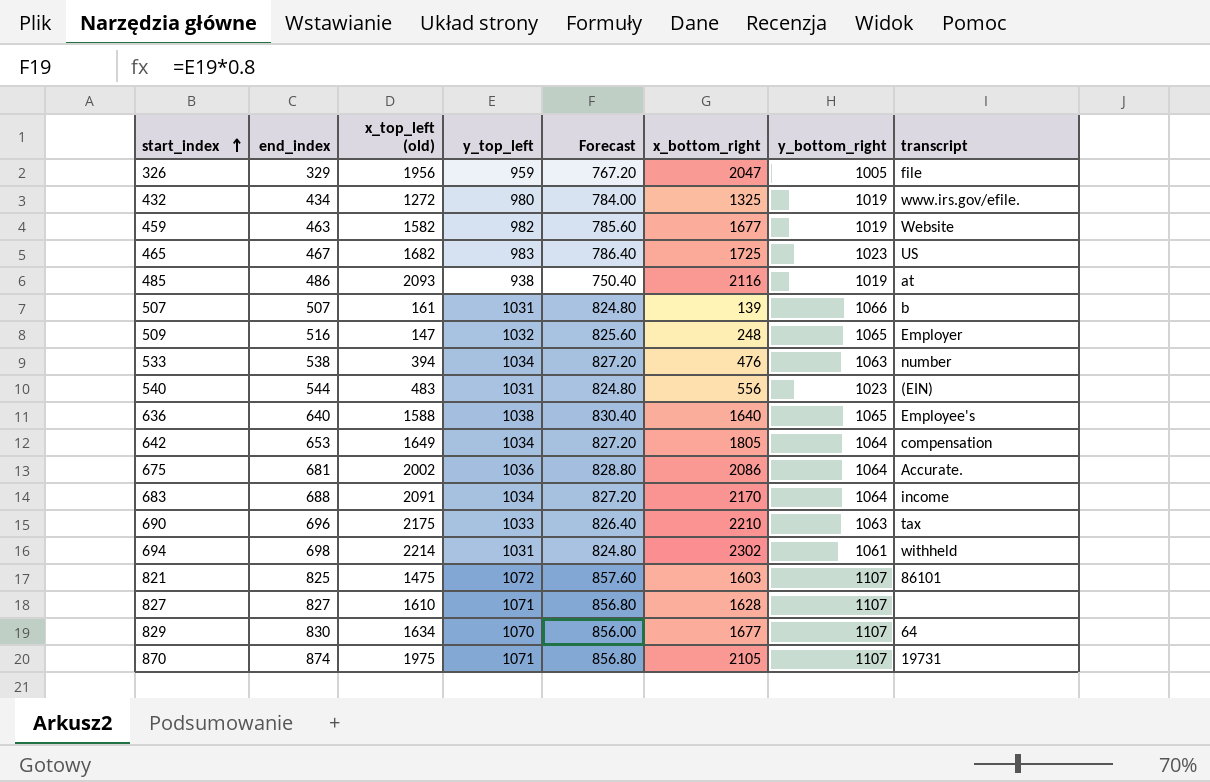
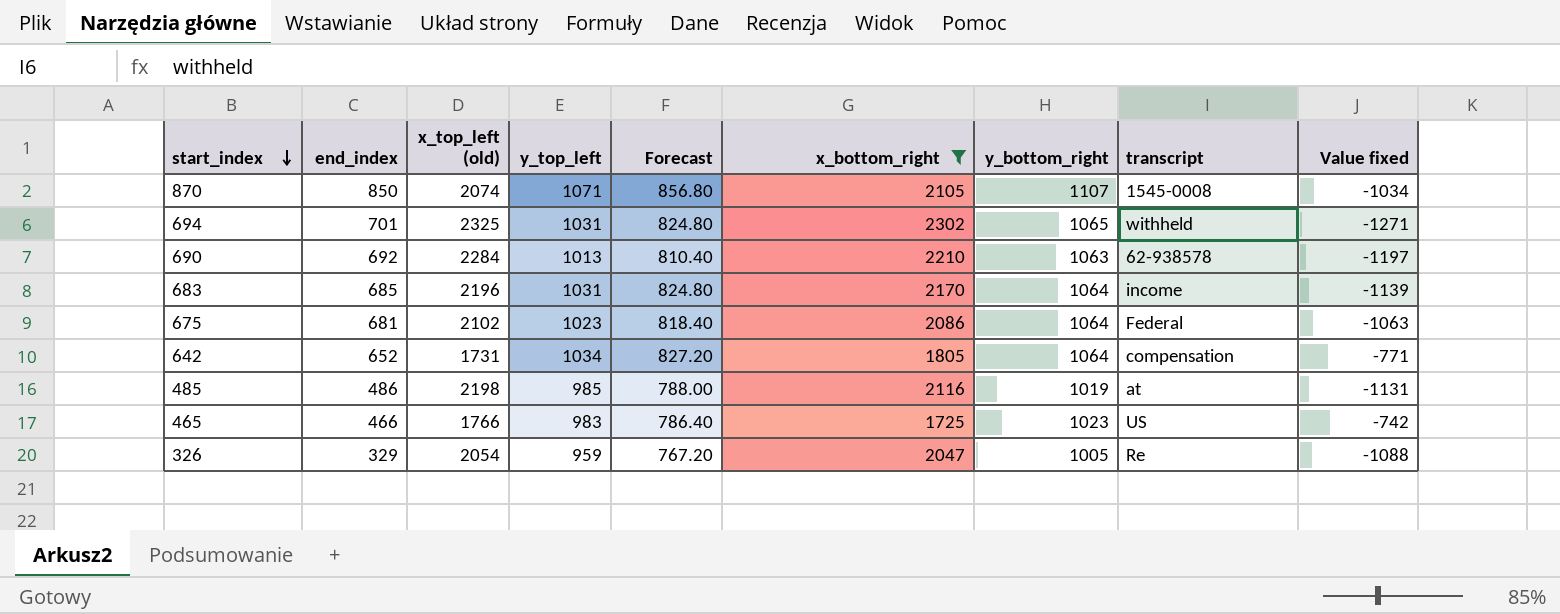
filter: none -> x_bottom_right >= 1725
row order: start_index ascending -> start_index descending
column Value fixed | formula: none -> [y_top_left] - [x_bottom_right]
870 | end_index: 874 -> 850
870 | x_top_left (old): 1975 -> 2074
870 | transcript: 19731 -> 1545-0008
694 | end_index: 698 -> 701
694 | x_top_left (old): 2214 -> 2325
694 | y_bottom_right: 1061 -> 1065
690 | end_index: 696 -> 692
690 | x_top_left (old): 2175 -> 2284
690 | y_top_left: 1033 -> 1013
690 | Forecast: 826.40 -> 810.40
690 | transcript: tax -> 62-938578
683 | end_index: 688 -> 685
683 | x_top_left (old): 2091 -> 2196
683 | y_top_left: 1034 -> 1031
683 | Forecast: 827.20 -> 824.80
675 | x_top_left (old): 2002 -> 2102
675 | y_top_left: 1036 -> 1023
675 | Forecast: 828.80 -> 818.40
675 | transcript: Accurate. -> Federal
642 | end_index: 653 -> 652
642 | x_top_left (old): 1649 -> 1731
485 | x_top_left (old): 2093 -> 2198
485 | y_top_left: 938 -> 985
485 | Forecast: 750.40 -> 788.00
465 | end_index: 467 -> 466
465 | x_top_left (old): 1682 -> 1766
326 | x_top_left (old): 1956 -> 2054
326 | transcript: file -> Re

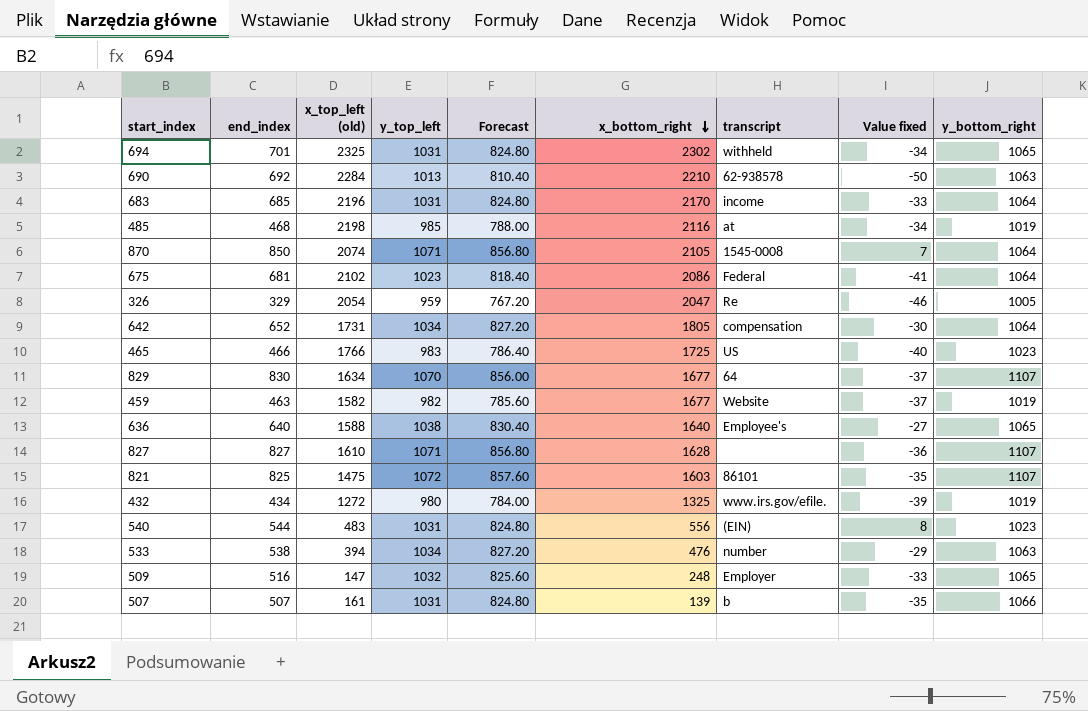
filter: x_bottom_right >= 1725 -> none
row order: start_index descending -> x_bottom_right descending
column Value fixed | formula: [y_top_left] - [x_bottom_right] -> [y_top_left] - [y_bottom_right]
column y_bottom_right | position: 7 -> 9
485 | end_index: 486 -> 468
870 | y_bottom_right: 1107 -> 1064

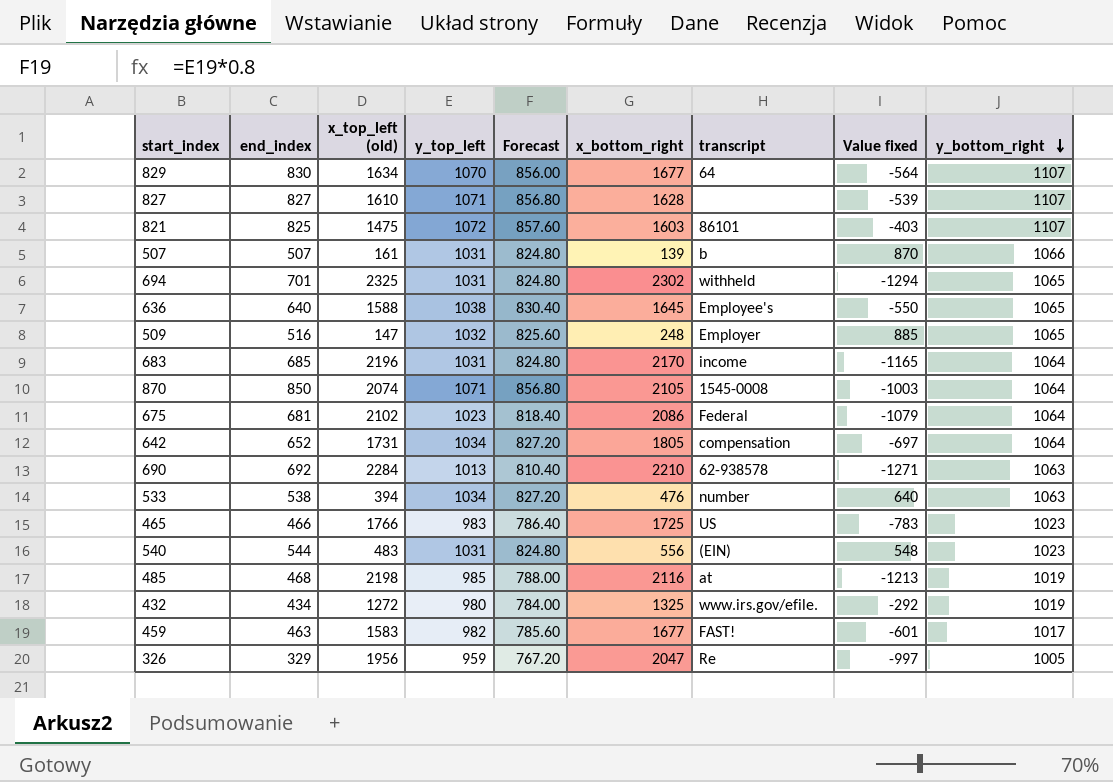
row order: x_bottom_right descending -> y_bottom_right descending
column Value fixed | formula: [y_top_left] - [y_bottom_right] -> [y_top_left] - [x_top_left (old)]
636 | x_bottom_right: 1640 -> 1645
459 | x_top_left (old): 1582 -> 1583
459 | transcript: Website -> FAST!
459 | y_bottom_right: 1019 -> 1017
326 | x_top_left (old): 2054 -> 1956

